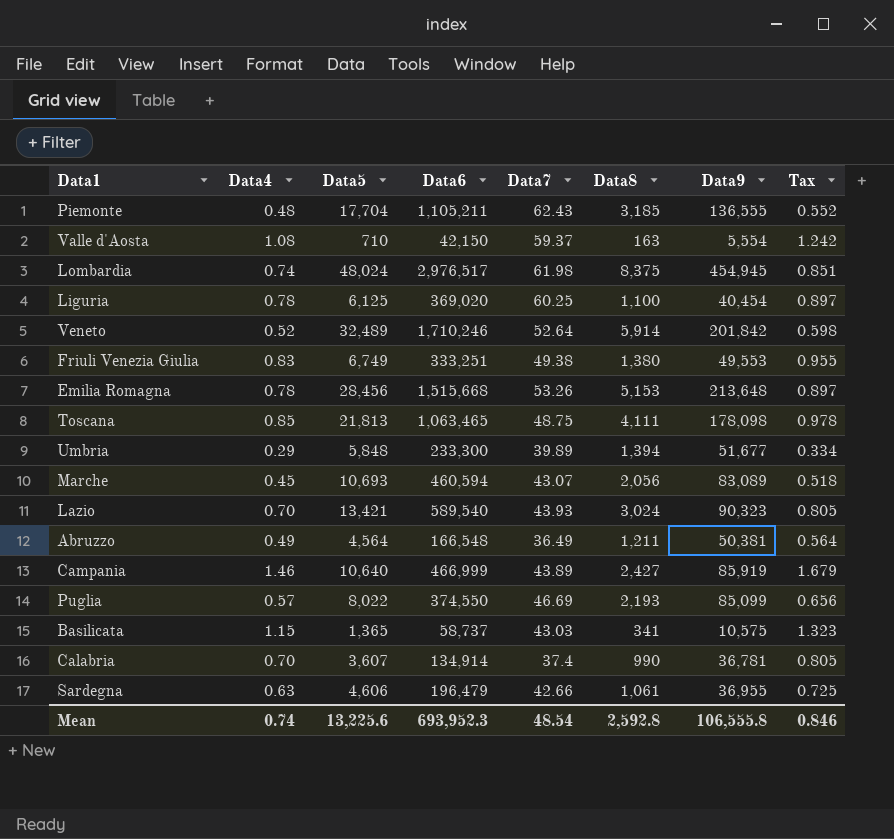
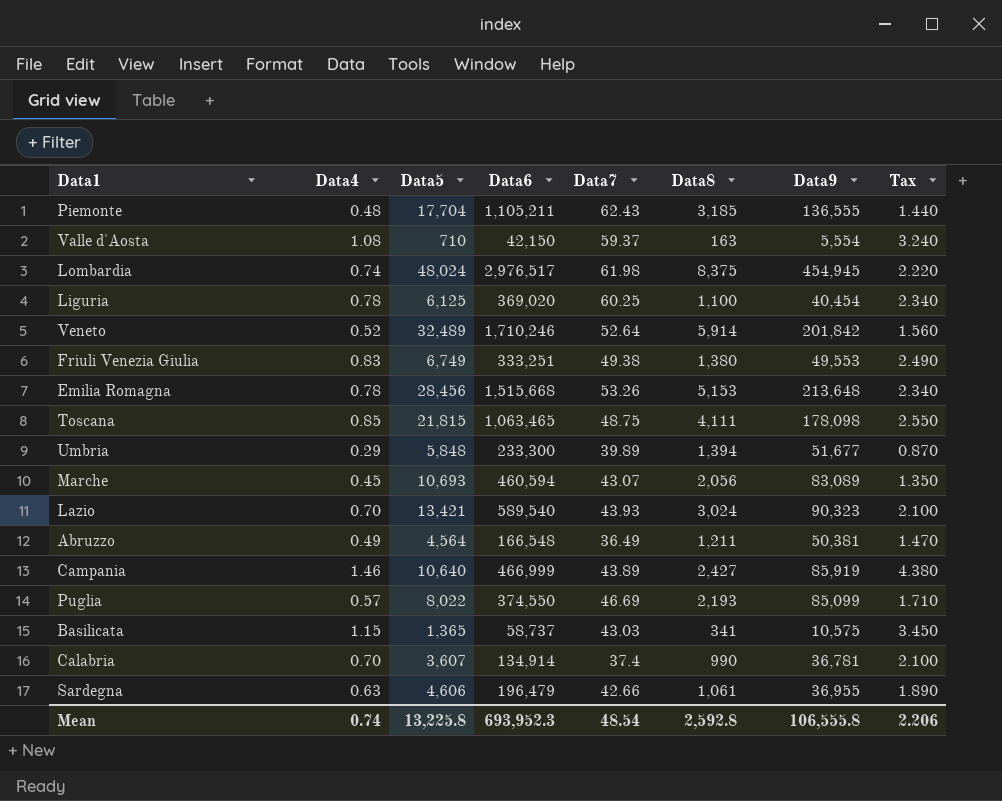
column Tax | formula: [Data4] * 1.15 -> [Data4] * 3
Toscana | Data5: 21,813 -> 21,815
Mean | Data5: 13,225.6 -> 13,225.8
Mean | Tax: 0.846 -> 2.206

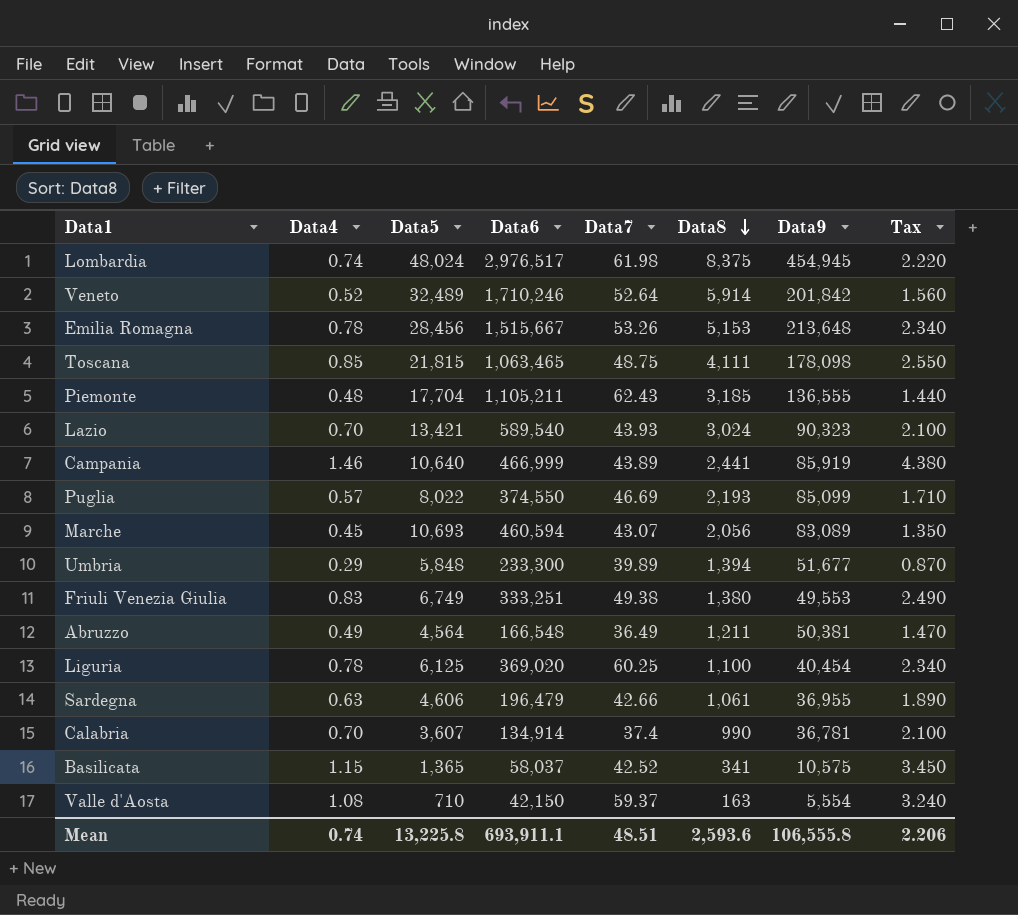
row order: none -> Data8 descending
Emilia Romagna | Data6: 1,515,668 -> 1,515,667
Campania | Data8: 2,427 -> 2,441
Basilicata | Data6: 58,737 -> 58,037
Basilicata | Data7: 43.03 -> 42.52
Mean | Data6: 693,952.3 -> 693,911.1
Mean | Data7: 48.54 -> 48.51
Mean | Data8: 2,592.8 -> 2,593.6

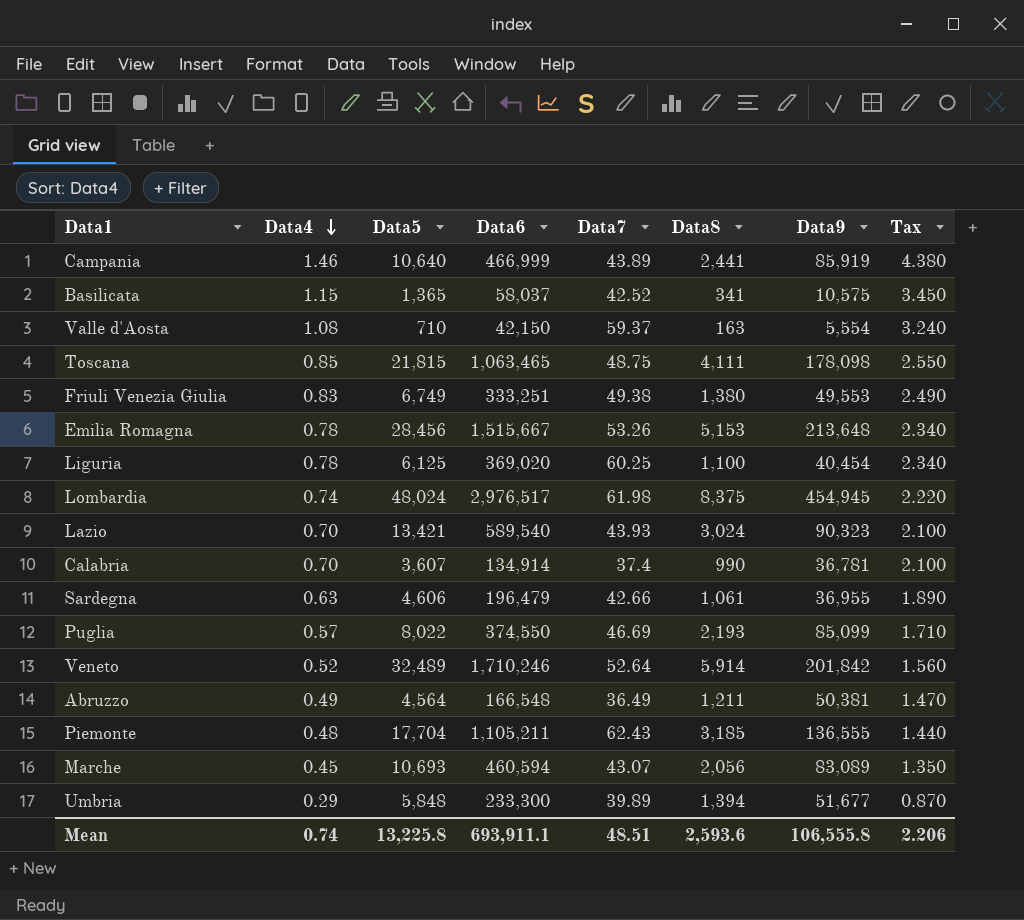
row order: Data8 descending -> Data4 descending

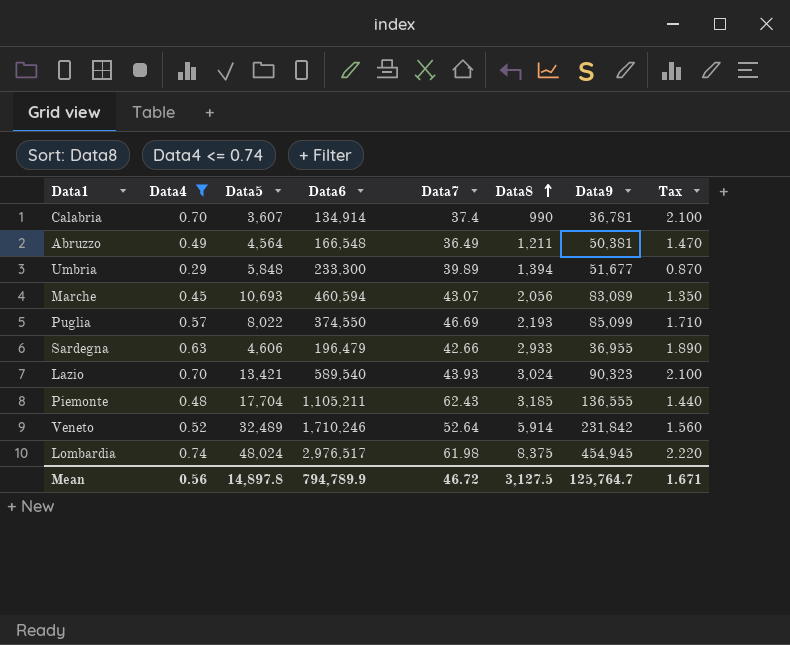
filter: none -> Data4 <= 0.74
row order: Data4 descending -> Data8 ascending
Sardegna | Data8: 1,061 -> 2,933
Veneto | Data9: 201,842 -> 231,842
Mean | Data4: 0.74 -> 0.56
Mean | Data5: 13,225.8 -> 14,897.8
Mean | Data6: 693,911.1 -> 794,789.9
Mean | Data7: 48.51 -> 46.72
Mean | Data8: 2,593.6 -> 3,127.5
Mean | Data9: 106,555.8 -> 125,764.7
Mean | Tax: 2.206 -> 1.671

